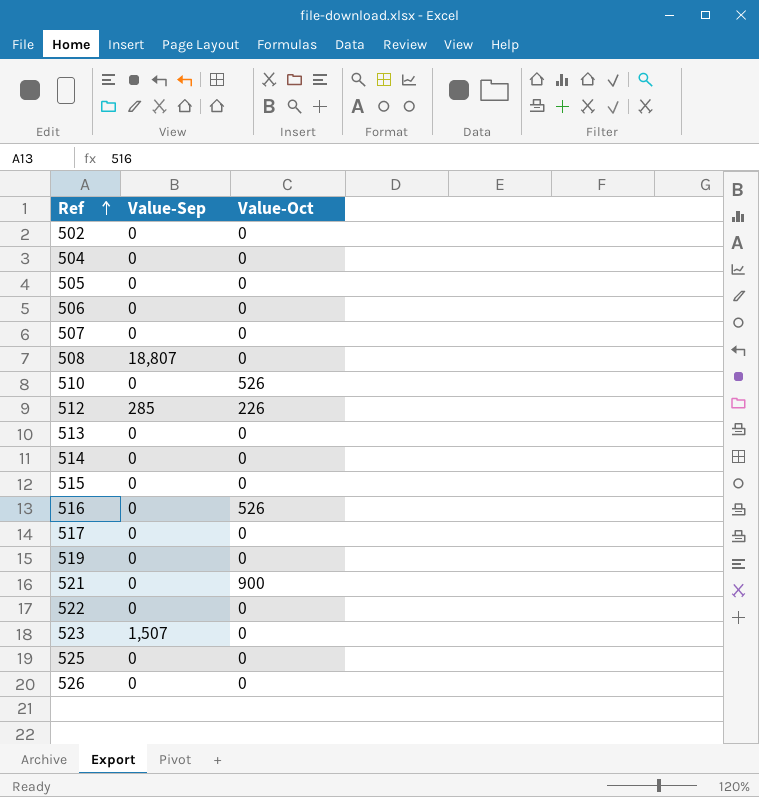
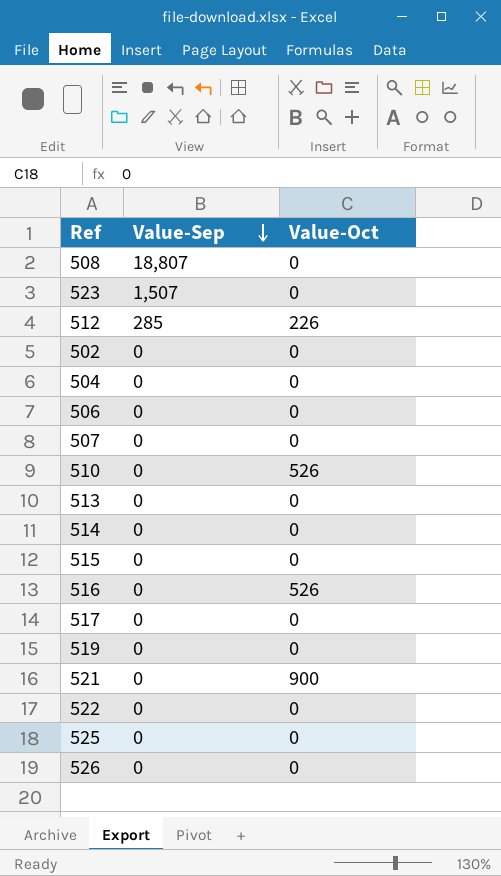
row order: Ref ascending -> Value-Sep descending
row 505: 0 | 0 -> none

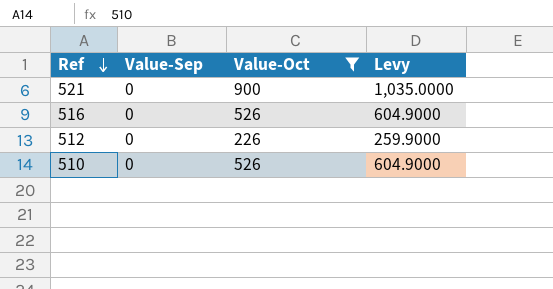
filter: none -> Value-Oct != 0
row order: Value-Sep descending -> Ref descending
column Levy | formula: none -> [Value-Oct] * 1.15
512 | Value-Sep: 285 -> 0

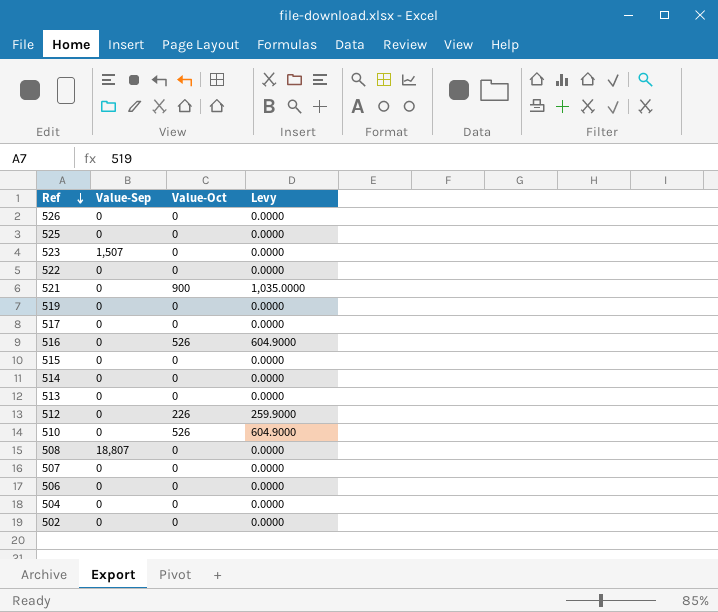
filter: Value-Oct != 0 -> none

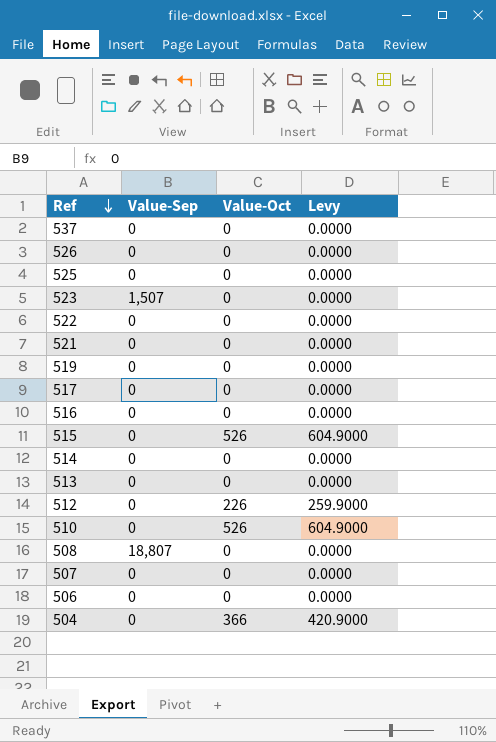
row 502: 0 | 0 | 0.0000 -> none
row 537: none -> 0 | 0 | 0.0000
521 | Value-Oct: 900 -> 0
521 | Levy: 1,035.0000 -> 0.0000
516 | Value-Oct: 526 -> 0
516 | Levy: 604.9000 -> 0.0000
515 | Value-Oct: 0 -> 526
515 | Levy: 0.0000 -> 604.9000
504 | Value-Oct: 0 -> 366
504 | Levy: 0.0000 -> 420.9000

